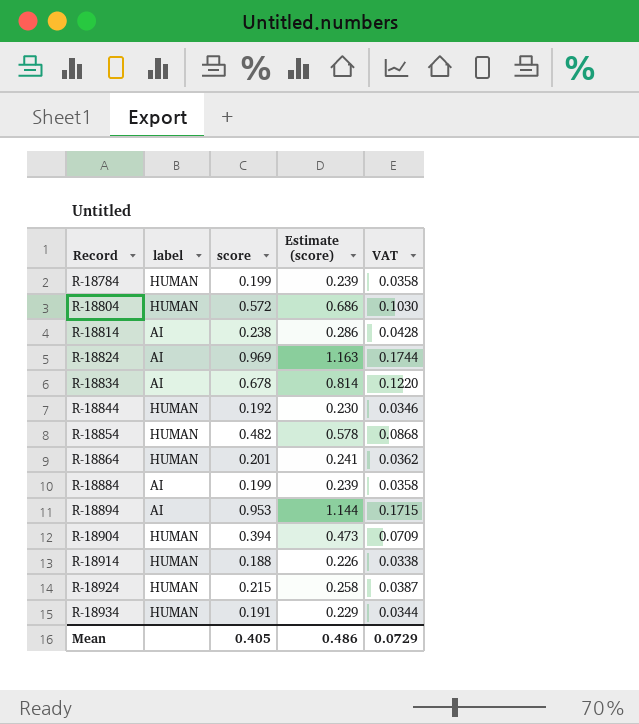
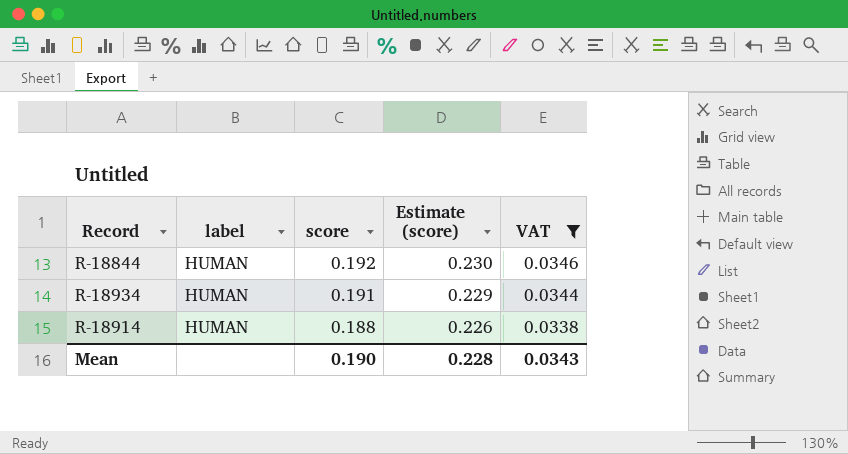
filter: none -> VAT <= 0.0346
row order: Record ascending -> score descending
Mean | score: 0.405 -> 0.190
Mean | Estimate (score): 0.486 -> 0.228
Mean | VAT: 0.0729 -> 0.0343

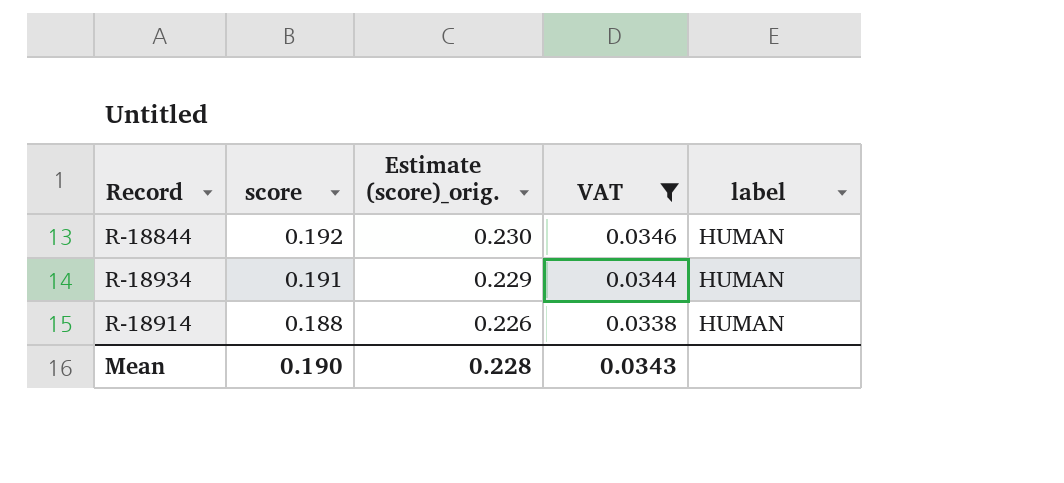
column name: Estimate (score) -> Estimate (score)_orig.
column label | position: 2 -> 5

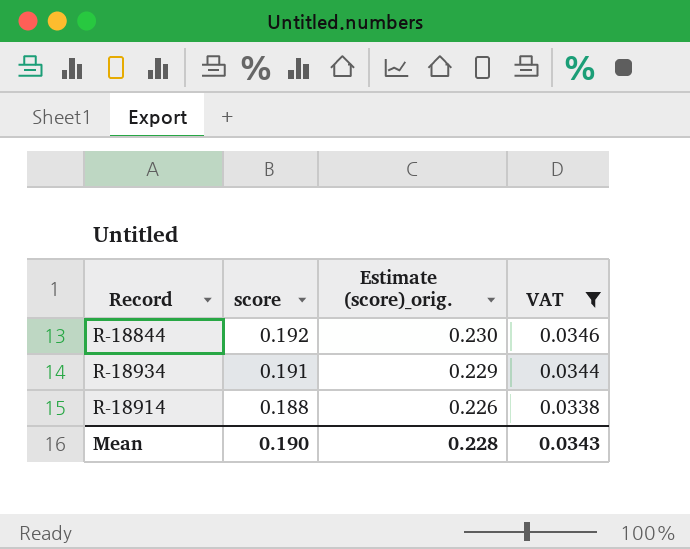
column label | position: 5 -> none

